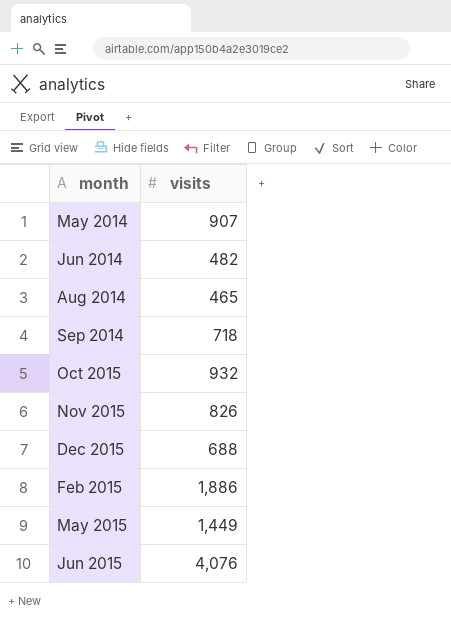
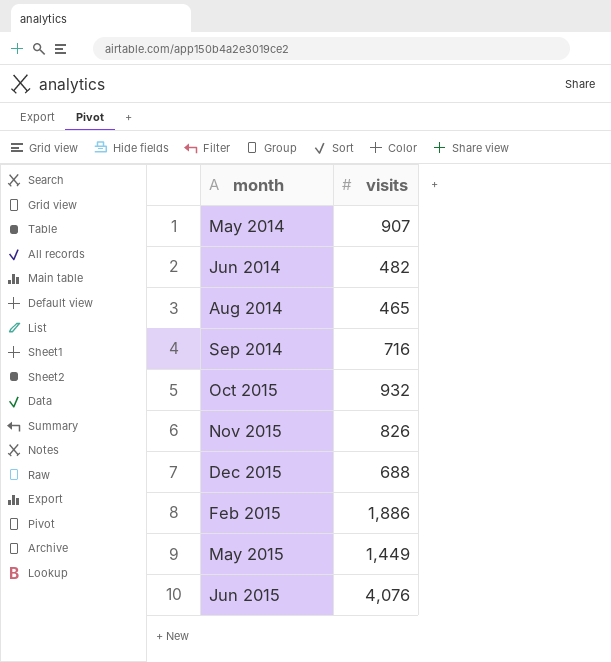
Sep 2014 | visits: 718 -> 716

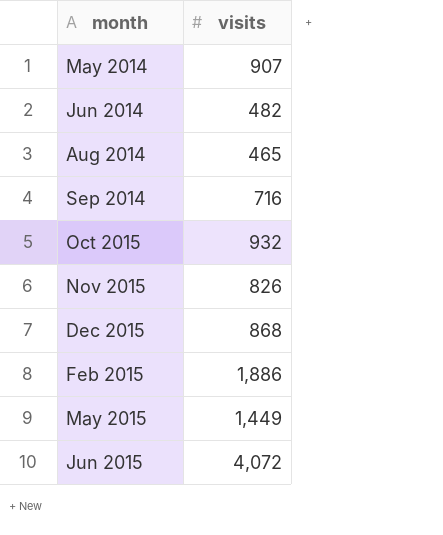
Dec 2015 | visits: 688 -> 868
Jun 2015 | visits: 4,076 -> 4,072

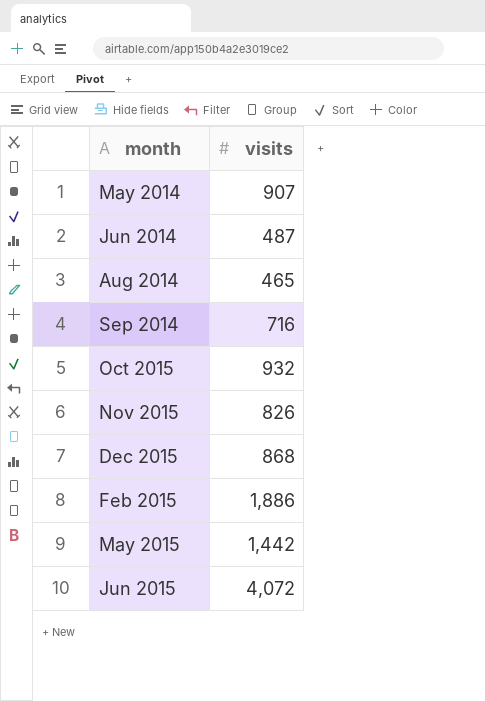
Jun 2014 | visits: 482 -> 487
May 2015 | visits: 1,449 -> 1,442

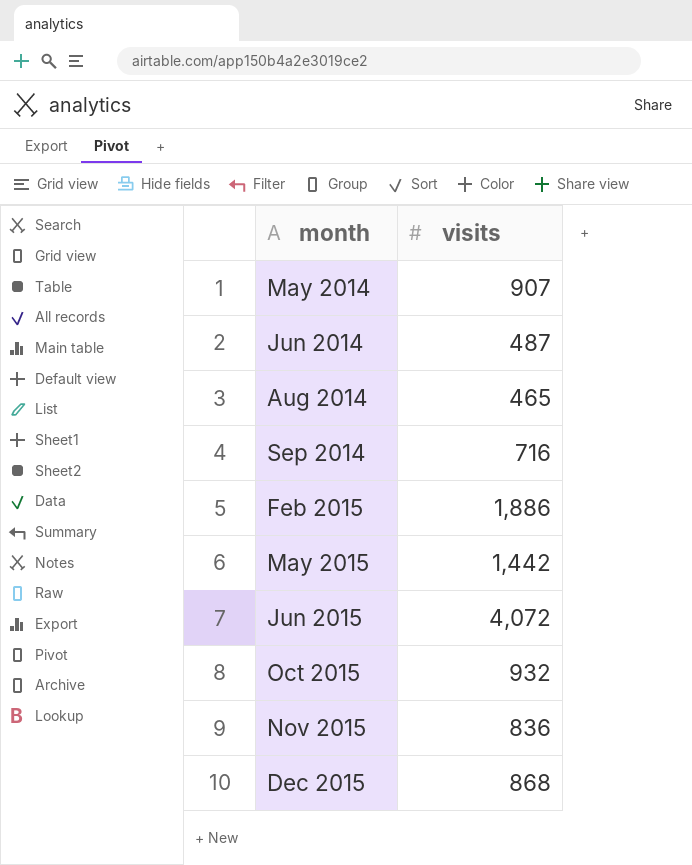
row order: none -> month ascending
Nov 2015 | visits: 826 -> 836

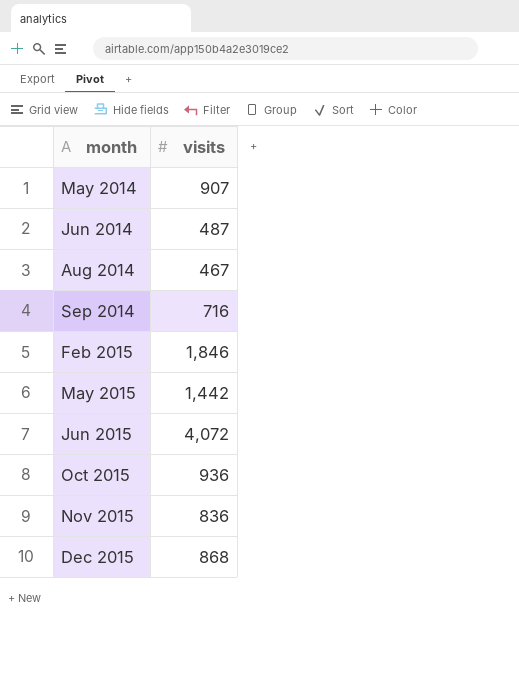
Aug 2014 | visits: 465 -> 467
Feb 2015 | visits: 1,886 -> 1,846
Oct 2015 | visits: 932 -> 936

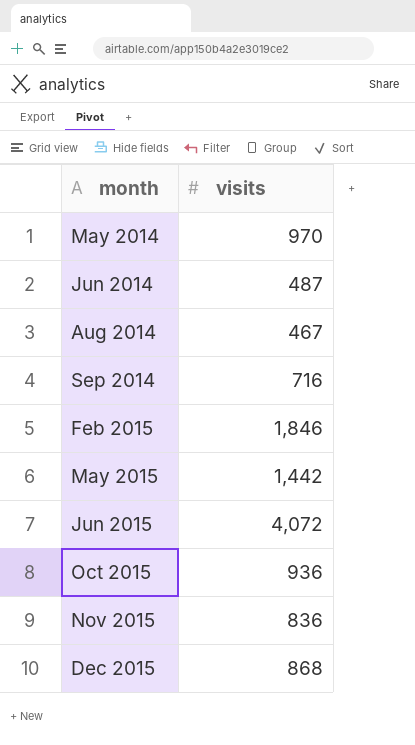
May 2014 | visits: 907 -> 970

